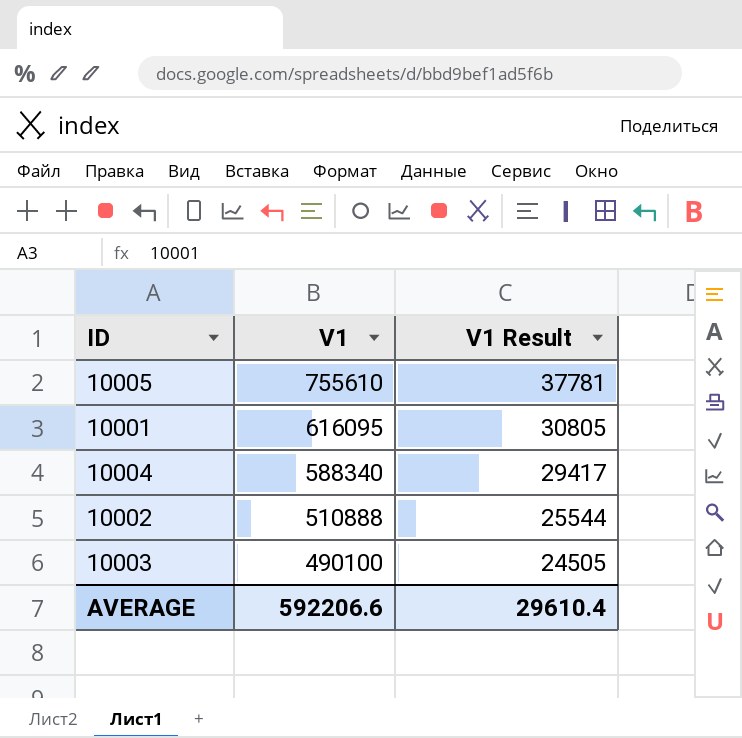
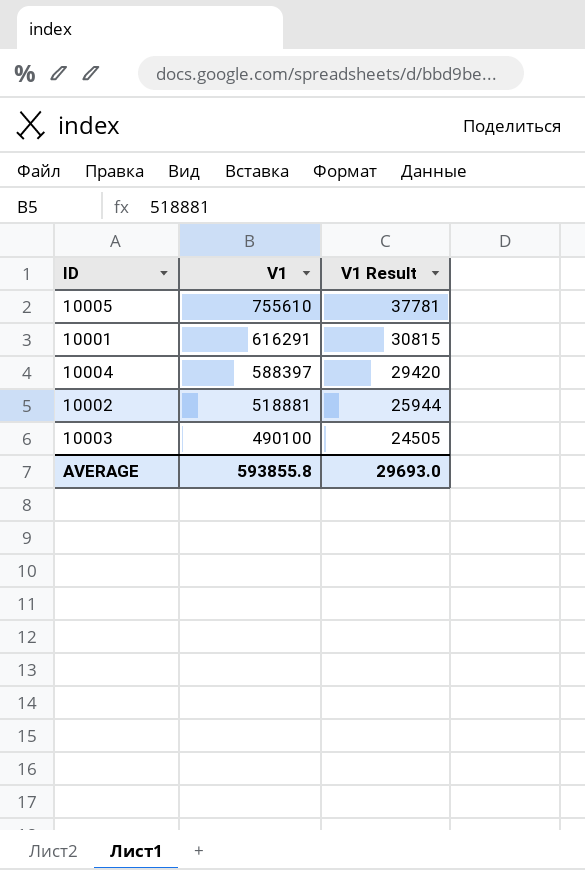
10001 | V1: 616095 -> 616291
10001 | V1 Result: 30805 -> 30815
10004 | V1: 588340 -> 588397
10004 | V1 Result: 29417 -> 29420
10002 | V1: 510888 -> 518881
10002 | V1 Result: 25544 -> 25944
AVERAGE | V1: 592206.6 -> 593855.8
AVERAGE | V1 Result: 29610.4 -> 29693.0

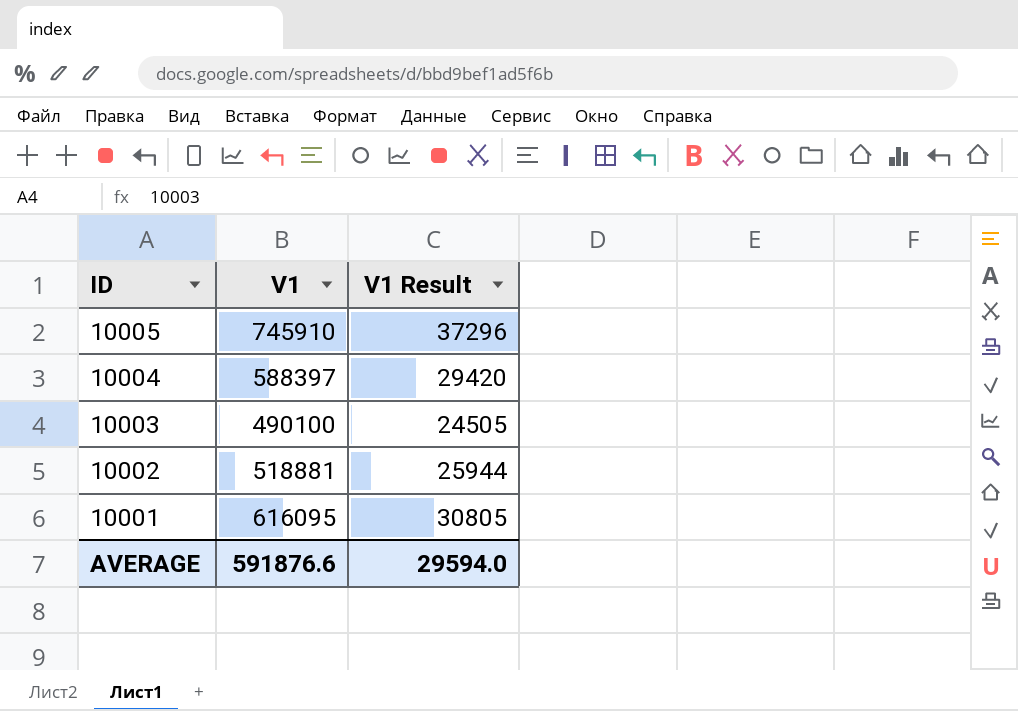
row order: V1 descending -> ID descending
10005 | V1: 755610 -> 745910
10005 | V1 Result: 37781 -> 37296
10001 | V1: 616291 -> 616095
10001 | V1 Result: 30815 -> 30805
AVERAGE | V1: 593855.8 -> 591876.6
AVERAGE | V1 Result: 29693.0 -> 29594.0

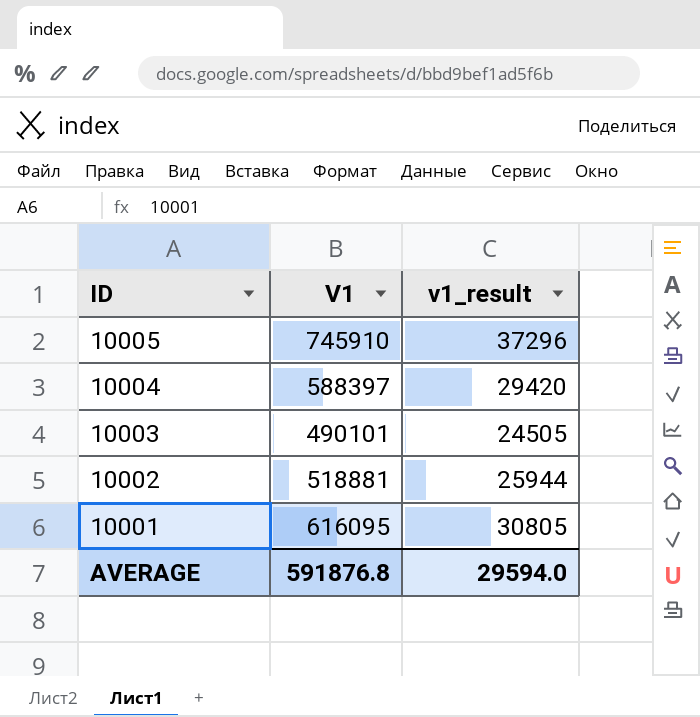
column name: V1 Result -> v1_result
10003 | V1: 490100 -> 490101
AVERAGE | V1: 591876.6 -> 591876.8

